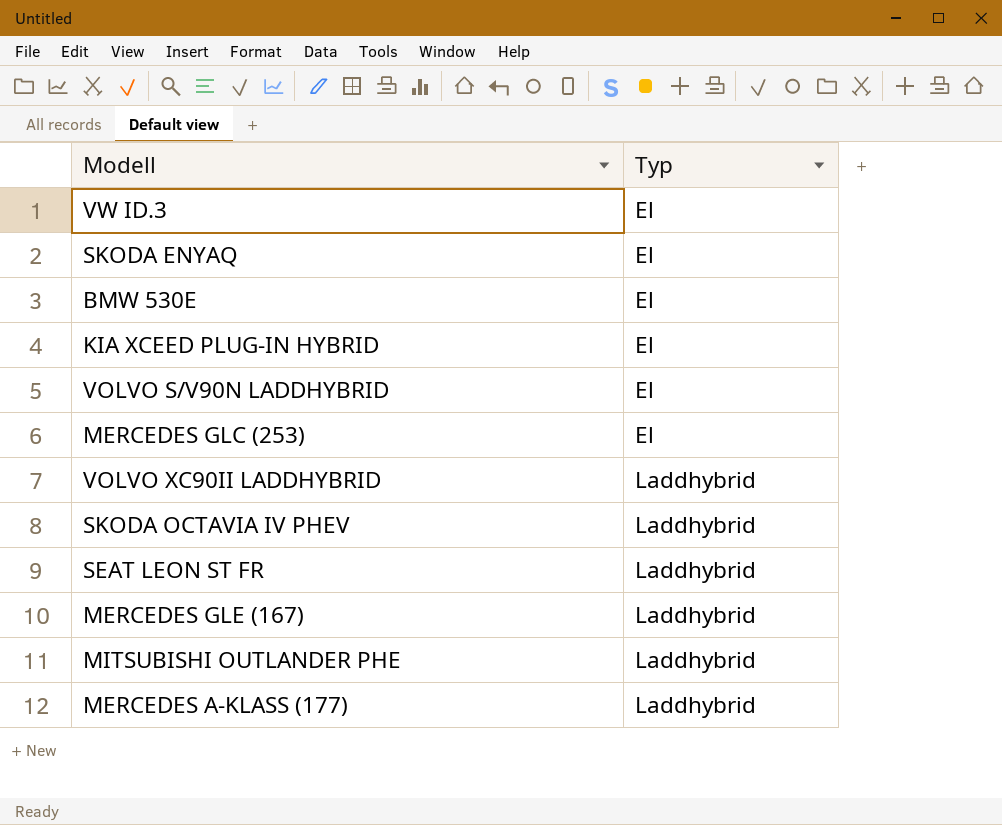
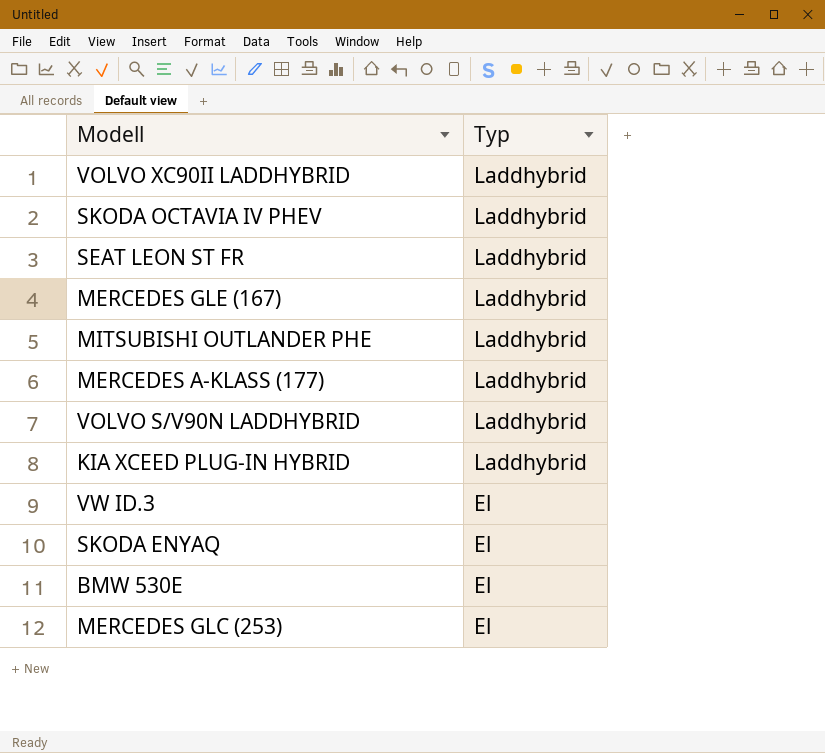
row order: Typ ascending -> Typ descending
VOLVO S/V90N LADDHYBRID | Typ: El -> Laddhybrid
KIA XCEED PLUG-IN HYBRID | Typ: El -> Laddhybrid

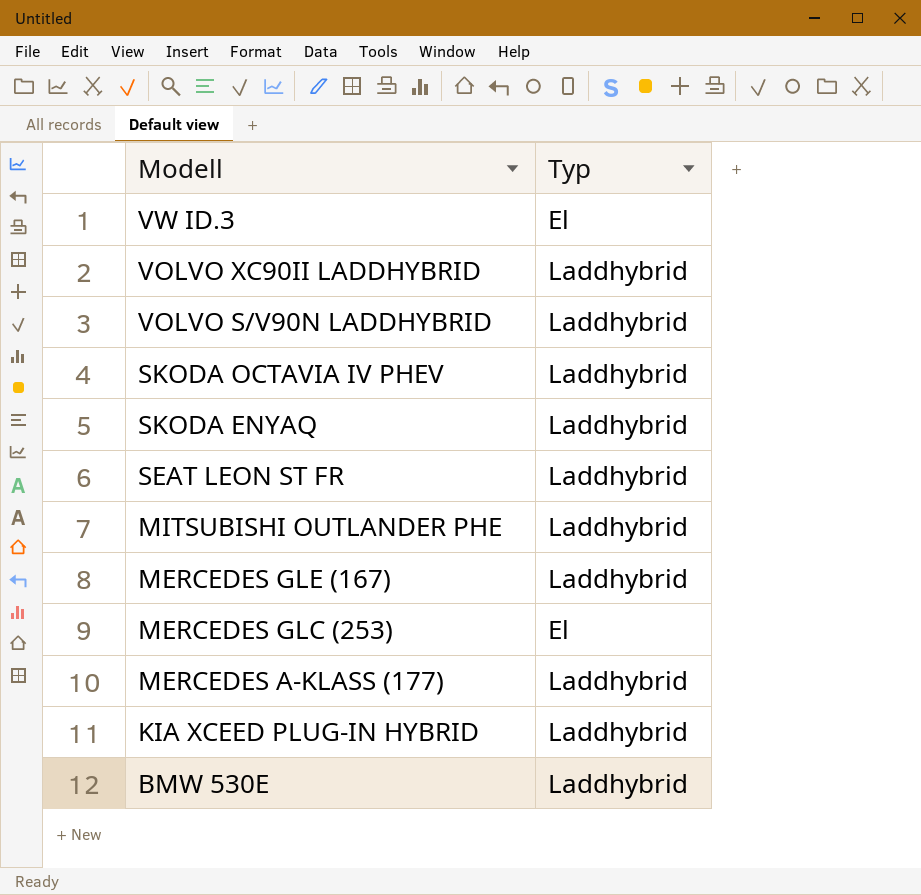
row order: Typ descending -> Modell descending
SKODA ENYAQ | Typ: El -> Laddhybrid
BMW 530E | Typ: El -> Laddhybrid

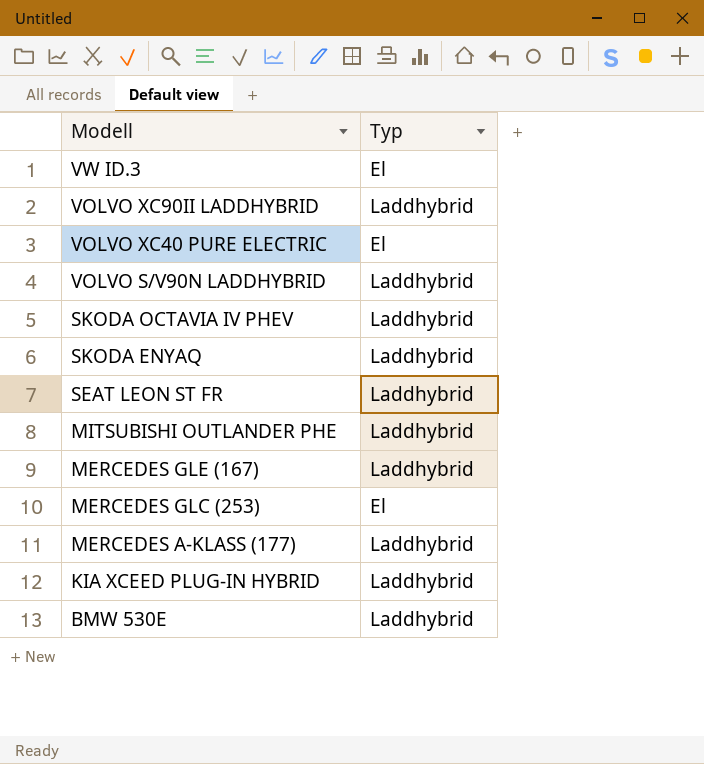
row VOLVO XC40 PURE ELECTRIC: none -> El

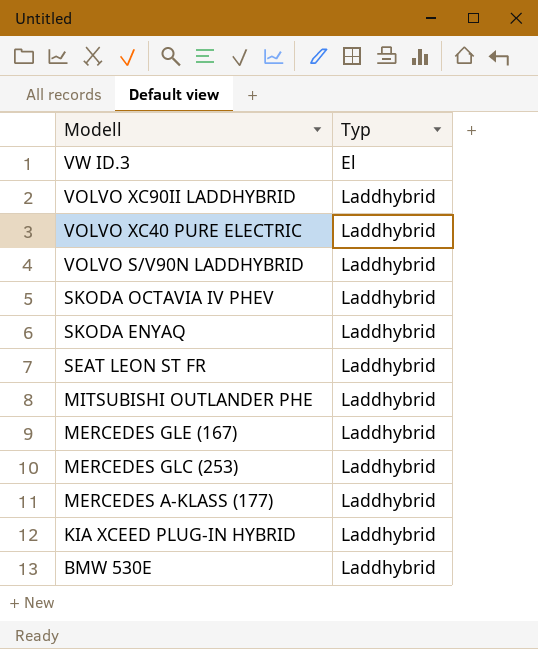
VOLVO XC40 PURE ELECTRIC | Typ: El -> Laddhybrid
MERCEDES GLC (253) | Typ: El -> Laddhybrid

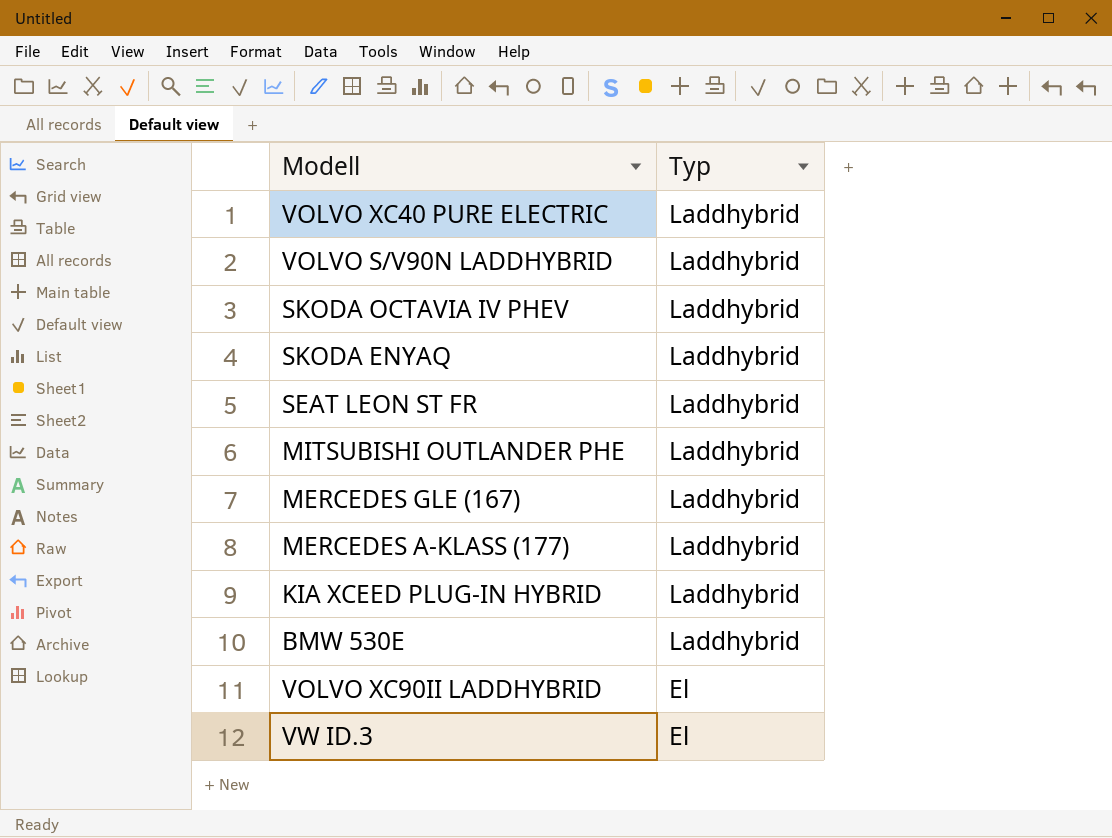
row order: Modell descending -> Typ descending
row MERCEDES GLC (253): Laddhybrid -> none
VOLVO XC90II LADDHYBRID | Typ: Laddhybrid -> El

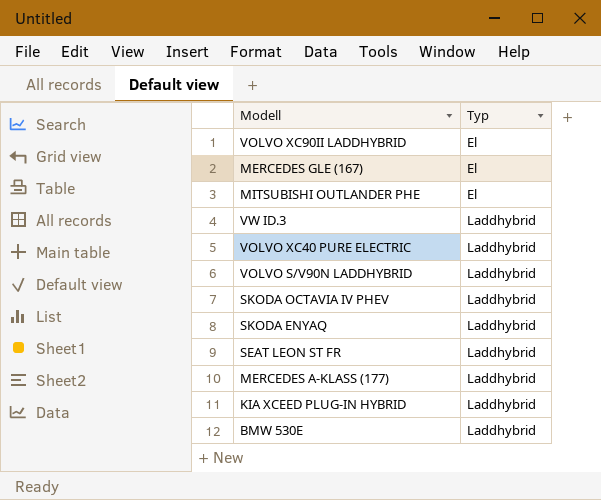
row order: Typ descending -> Typ ascending
MERCEDES GLE (167) | Typ: Laddhybrid -> El
MITSUBISHI OUTLANDER PHE | Typ: Laddhybrid -> El
VW ID.3 | Typ: El -> Laddhybrid

